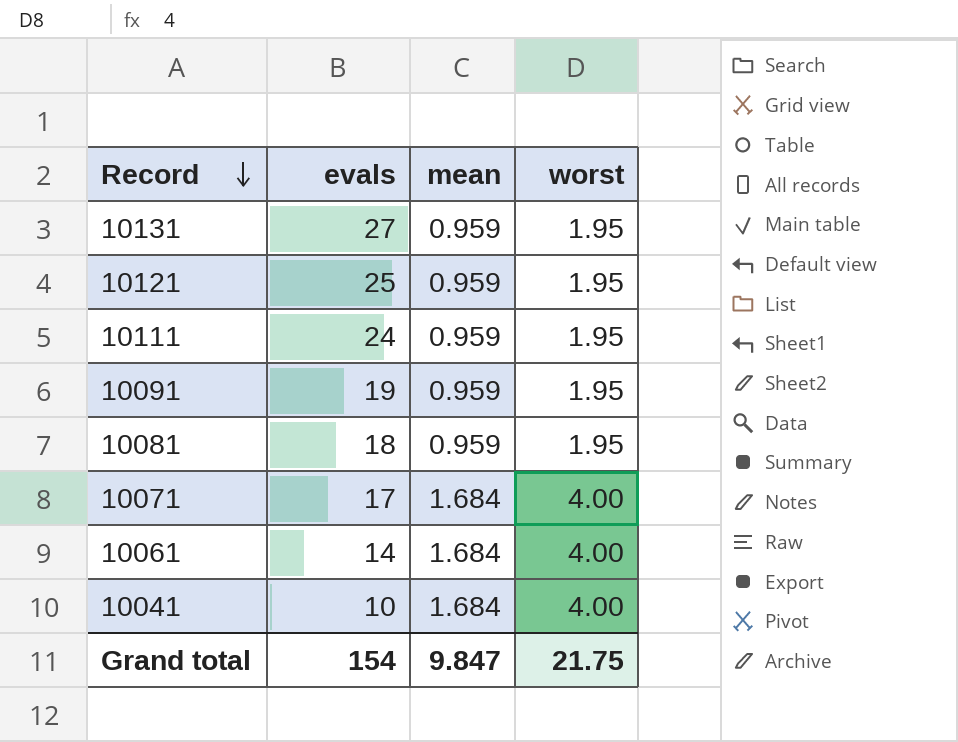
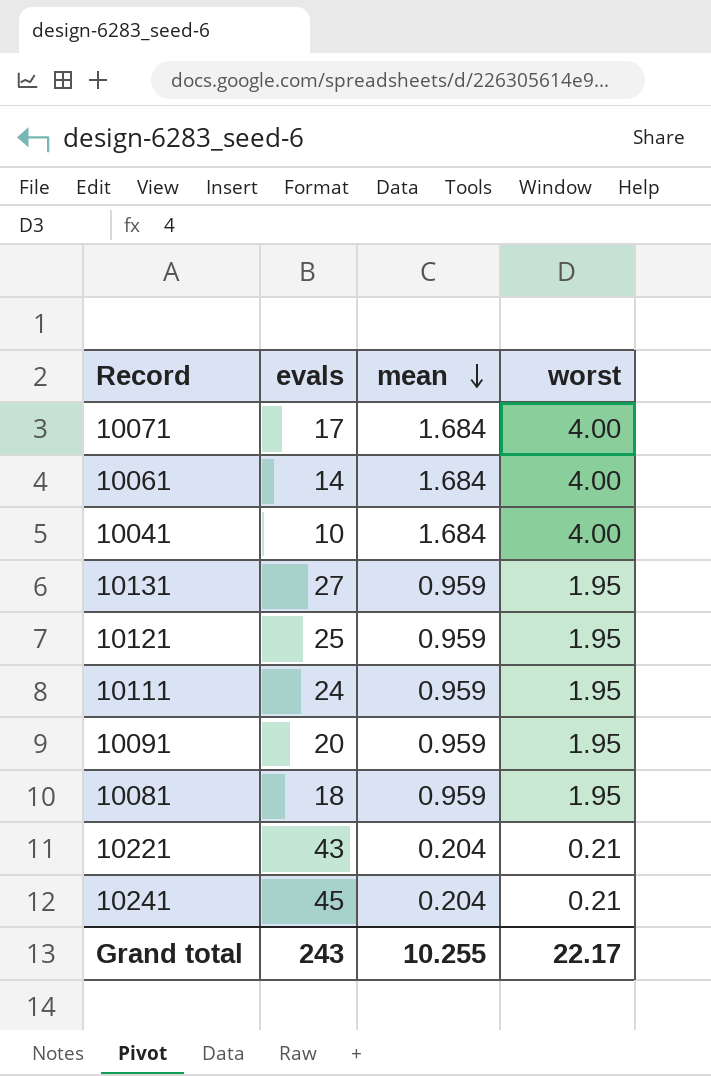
row order: Record descending -> mean descending
10091 | evals: 19 -> 20
row 10221: none -> 43 | 0.204 | 0.21
row 10241: none -> 45 | 0.204 | 0.21
Grand total | evals: 154 -> 243
Grand total | mean: 9.847 -> 10.255
Grand total | worst: 21.75 -> 22.17

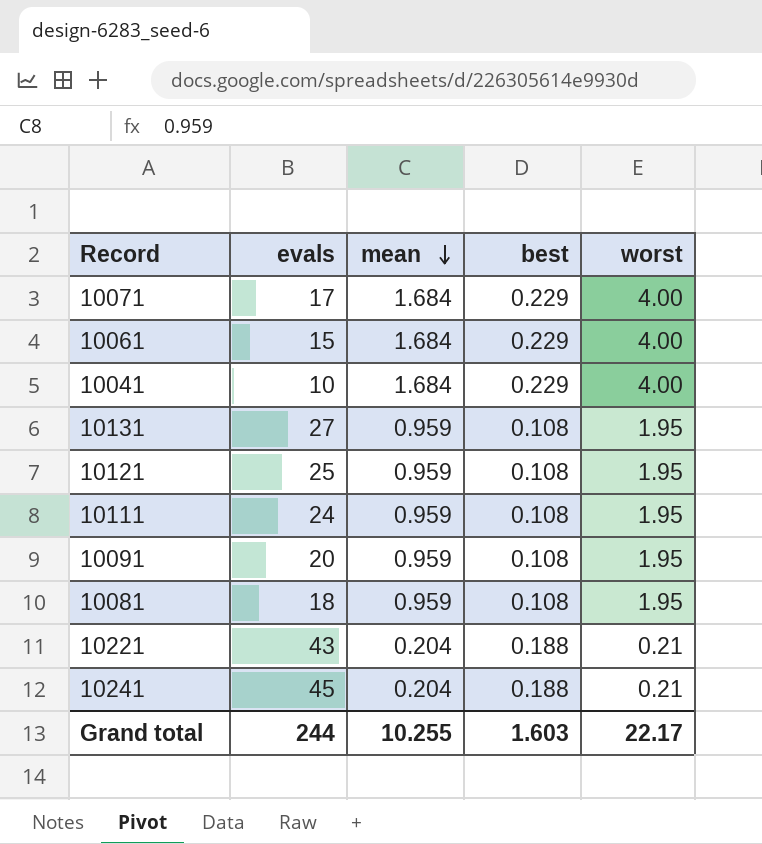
column best | position: none -> 4
10061 | evals: 14 -> 15
Grand total | evals: 243 -> 244

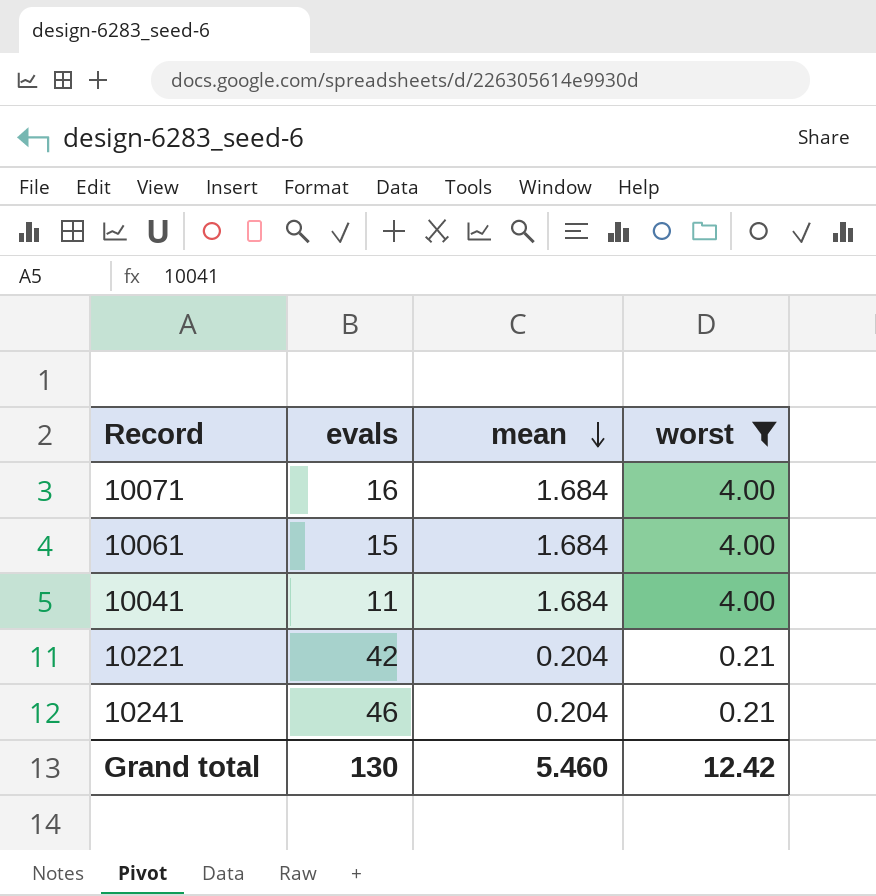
filter: none -> worst != 1.95
column best | position: 4 -> none
10071 | evals: 17 -> 16
10041 | evals: 10 -> 11
10221 | evals: 43 -> 42
10241 | evals: 45 -> 46
Grand total | evals: 244 -> 130
Grand total | mean: 10.255 -> 5.460
Grand total | worst: 22.17 -> 12.42

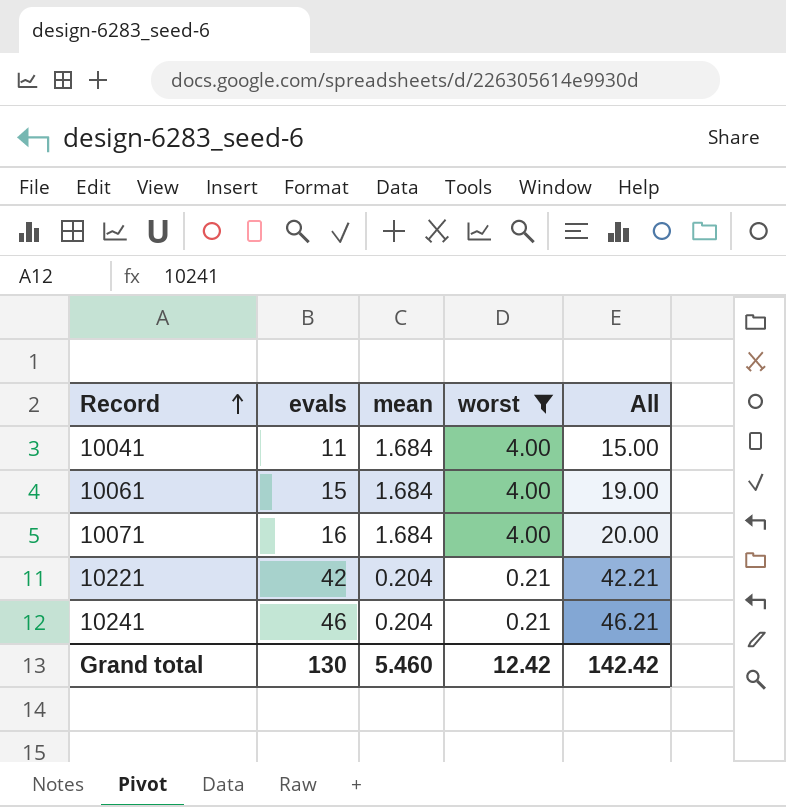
row order: mean descending -> Record ascending
column All | formula: none -> [evals] + [worst]

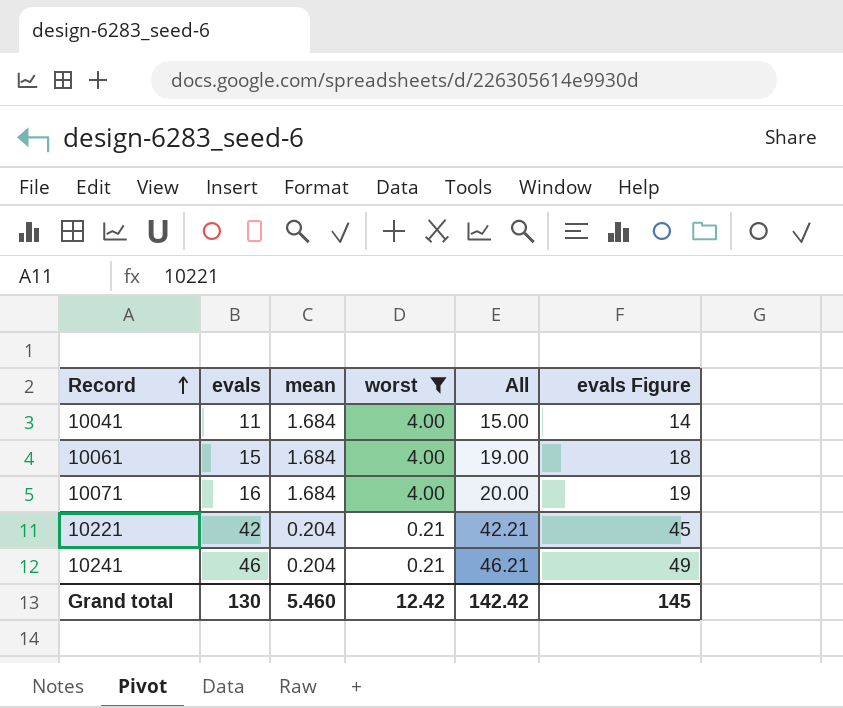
column evals Figure | formula: none -> [evals] + 3

